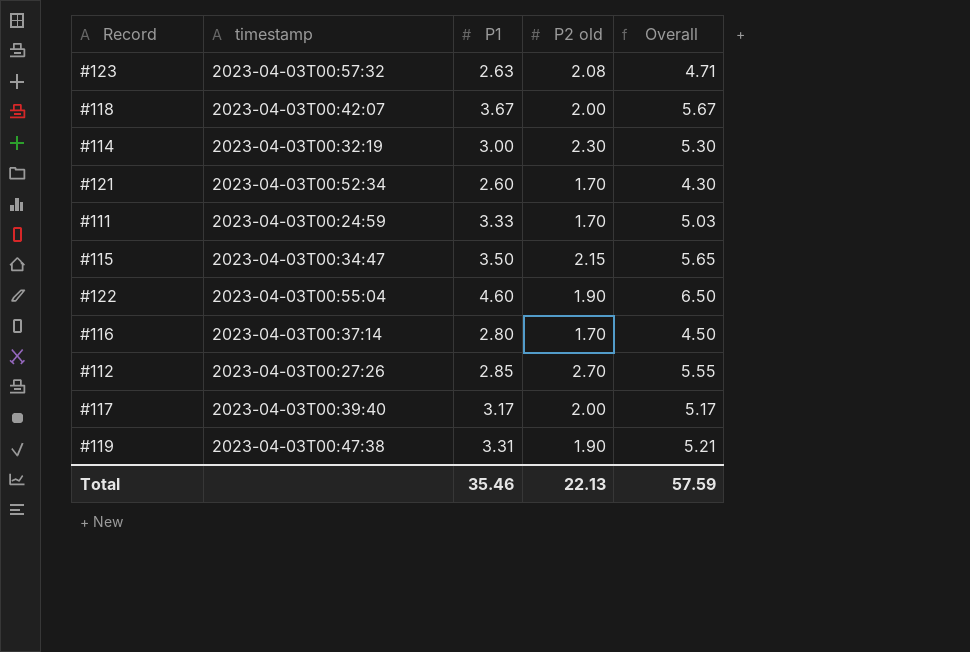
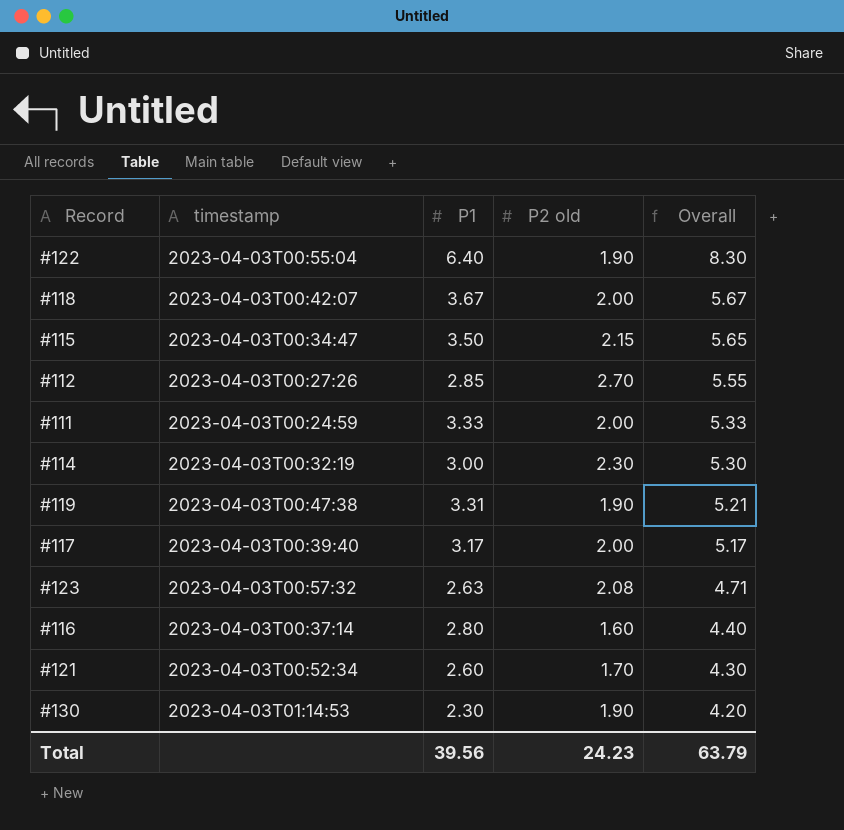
row order: none -> Overall descending
#122 | P1: 4.60 -> 6.40
#122 | Overall: 6.50 -> 8.30
#111 | P2 old: 1.70 -> 2.00
#111 | Overall: 5.03 -> 5.33
#116 | P2 old: 1.70 -> 1.60
#116 | Overall: 4.50 -> 4.40
row #130: none -> 2023-04-03T01:14:53 | 2.30 | 1.90 | 4.20
Total | P1: 35.46 -> 39.56
Total | P2 old: 22.13 -> 24.23
Total | Overall: 57.59 -> 63.79

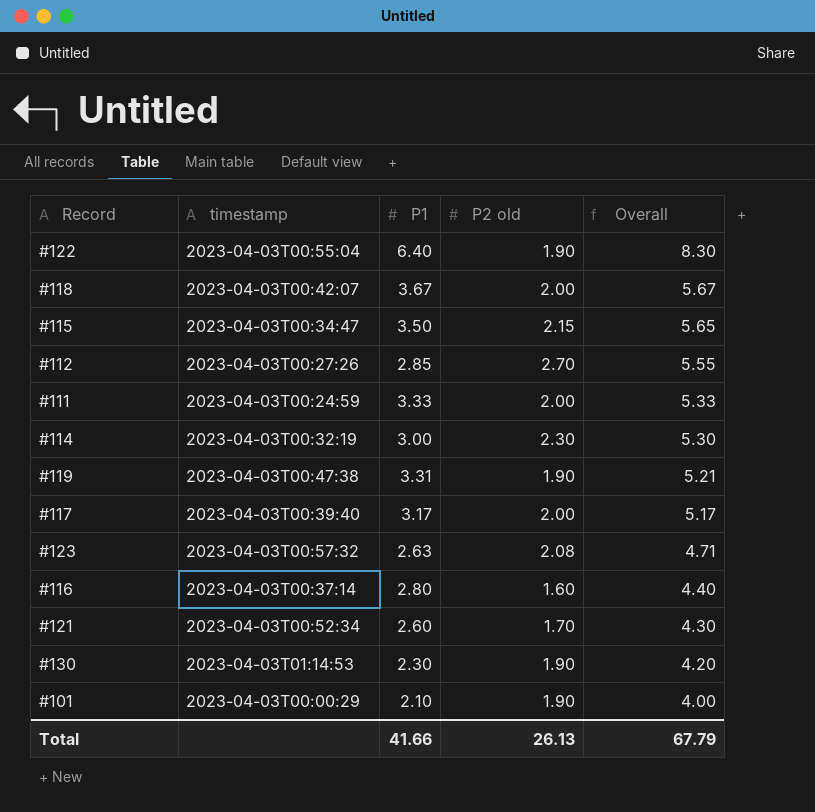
row #101: none -> 2023-04-03T00:00:29 | 2.10 | 1.90 | 4.00
Total | P1: 39.56 -> 41.66
Total | P2 old: 24.23 -> 26.13
Total | Overall: 63.79 -> 67.79

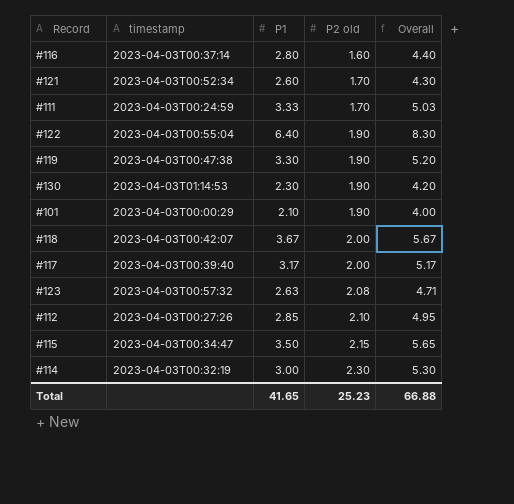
row order: Overall descending -> P2 old ascending
#111 | P2 old: 2.00 -> 1.70
#111 | Overall: 5.33 -> 5.03
#119 | P1: 3.31 -> 3.30
#119 | Overall: 5.21 -> 5.20
#112 | P2 old: 2.70 -> 2.10
#112 | Overall: 5.55 -> 4.95
Total | P1: 41.66 -> 41.65
Total | P2 old: 26.13 -> 25.23
Total | Overall: 67.79 -> 66.88

